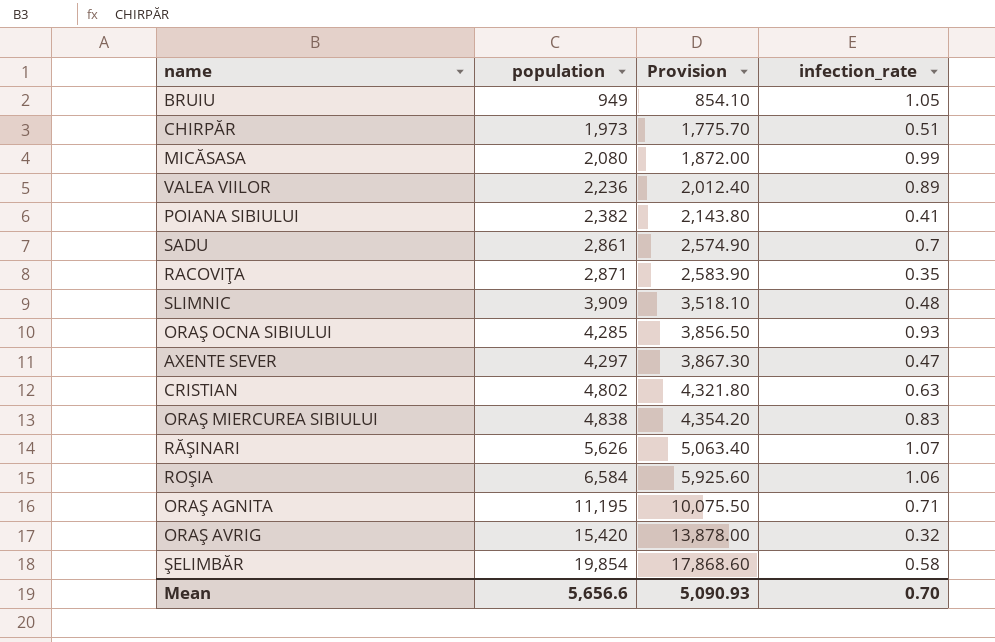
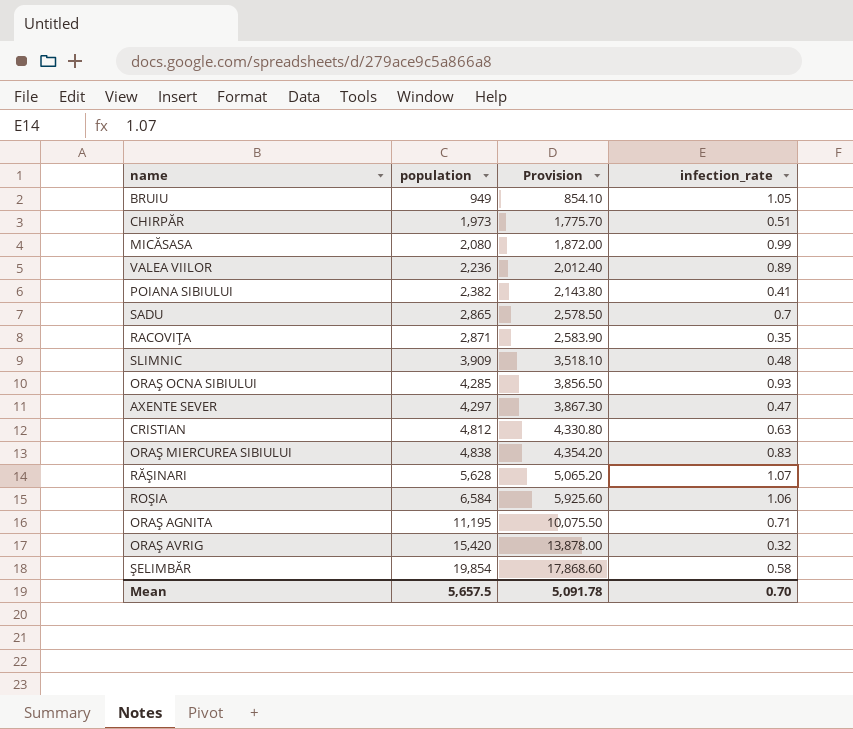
SADU | population: 2,861 -> 2,865
SADU | Provision: 2,574.90 -> 2,578.50
CRISTIAN | population: 4,802 -> 4,812
CRISTIAN | Provision: 4,321.80 -> 4,330.80
RĂŞINARI | population: 5,626 -> 5,628
RĂŞINARI | Provision: 5,063.40 -> 5,065.20
Mean | population: 5,656.6 -> 5,657.5
Mean | Provision: 5,090.93 -> 5,091.78

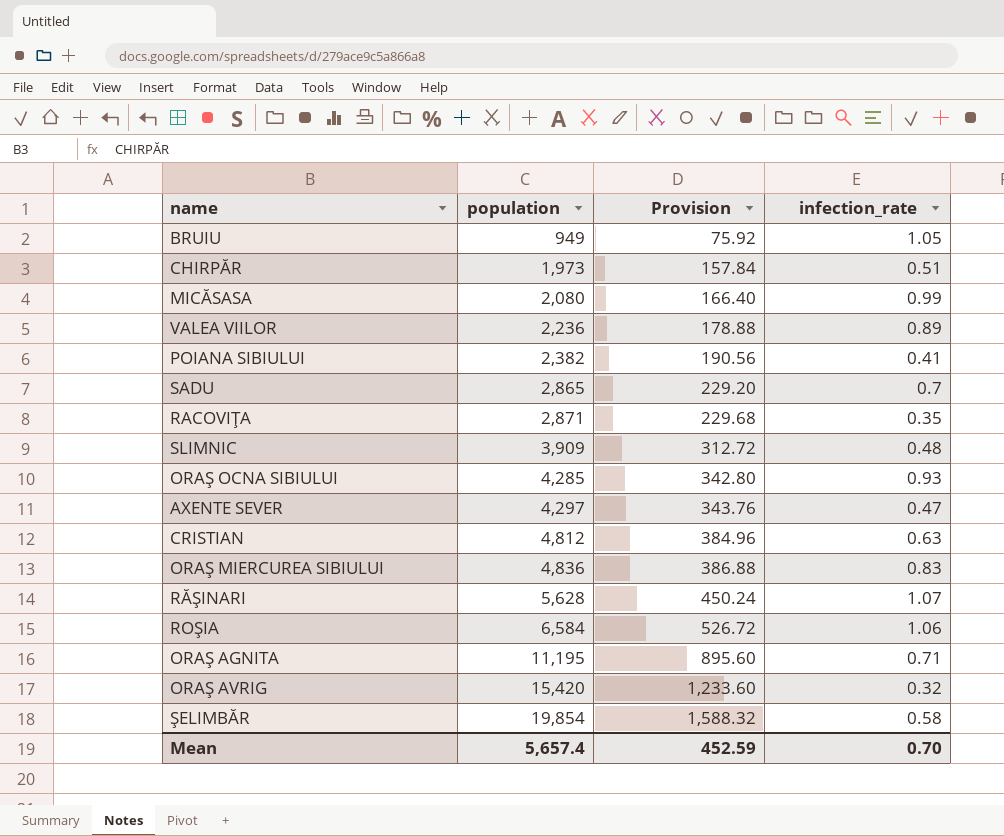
column Provision | formula: [population] * 0.9 -> [population] * 0.08
ORAŞ MIERCUREA SIBIULUI | population: 4,838 -> 4,836
Mean | population: 5,657.5 -> 5,657.4
Mean | Provision: 5,091.78 -> 452.59

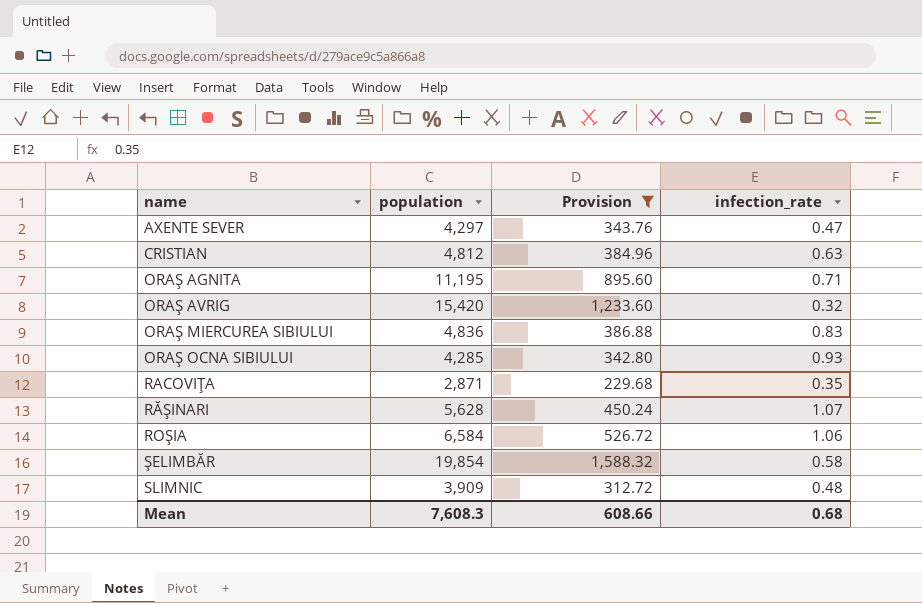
filter: none -> Provision >= 229.68
row order: population ascending -> name ascending
Mean | population: 5,657.4 -> 7,608.3
Mean | Provision: 452.59 -> 608.66
Mean | infection_rate: 0.70 -> 0.68

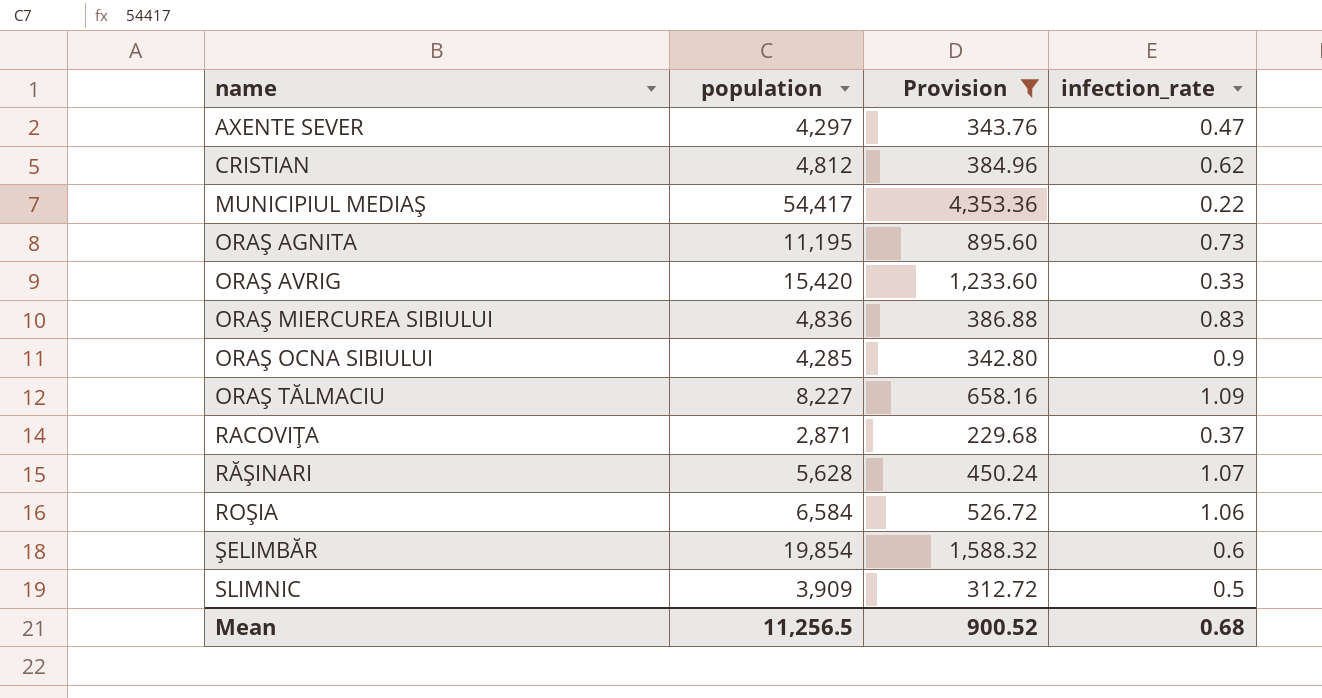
CRISTIAN | infection_rate: 0.63 -> 0.62
row MUNICIPIUL MEDIAŞ: none -> 54,417 | 4,353.36 | 0.22
ORAŞ AGNITA | infection_rate: 0.71 -> 0.73
ORAŞ AVRIG | infection_rate: 0.32 -> 0.33
ORAŞ OCNA SIBIULUI | infection_rate: 0.93 -> 0.9
row ORAŞ TĂLMACIU: none -> 8,227 | 658.16 | 1.09
RACOVIŢA | infection_rate: 0.35 -> 0.37
ŞELIMBĂR | infection_rate: 0.58 -> 0.6
SLIMNIC | infection_rate: 0.48 -> 0.5
Mean | population: 7,608.3 -> 11,256.5
Mean | Provision: 608.66 -> 900.52

